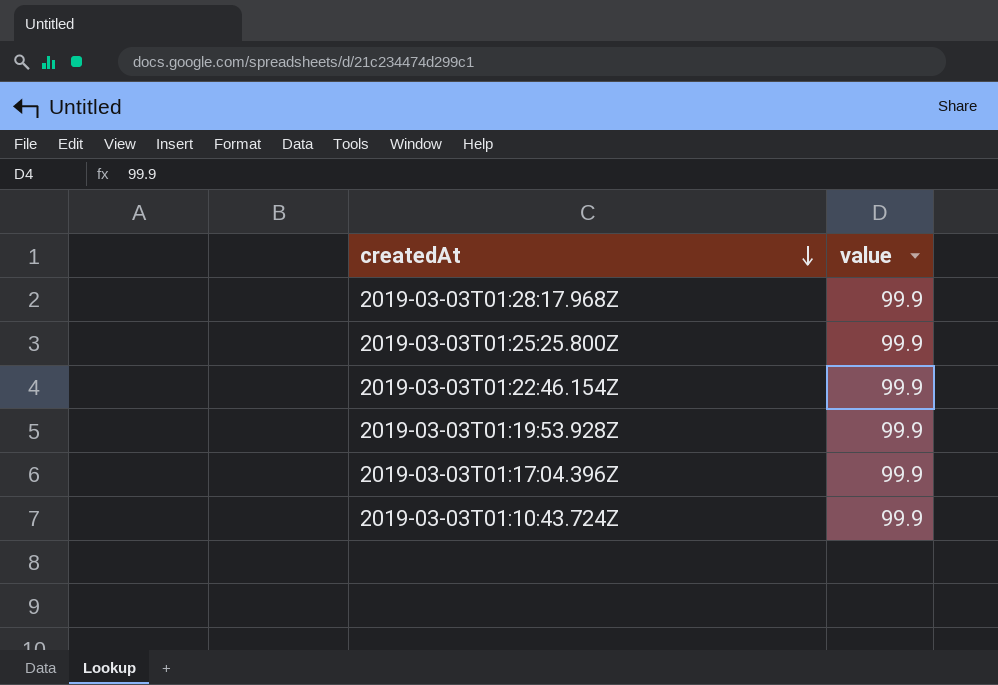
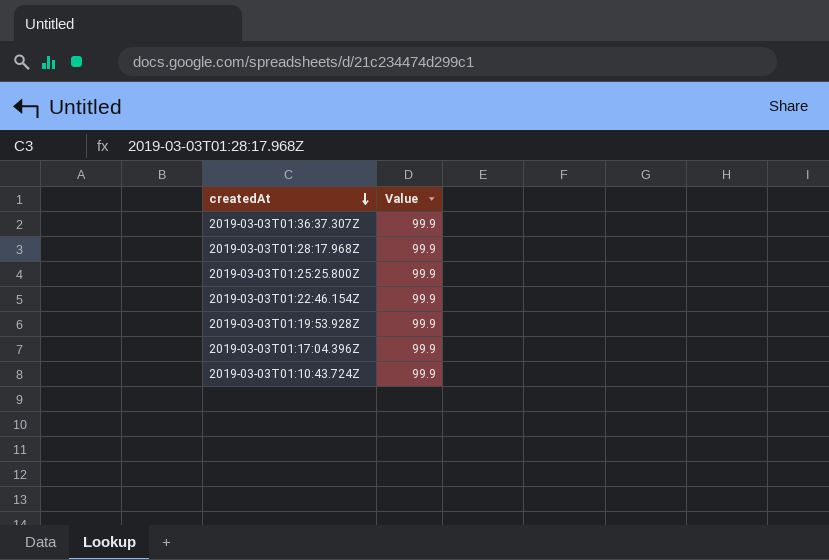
column name: value -> Value
row 2019-03-03T01:36:37.307Z: none -> 99.9

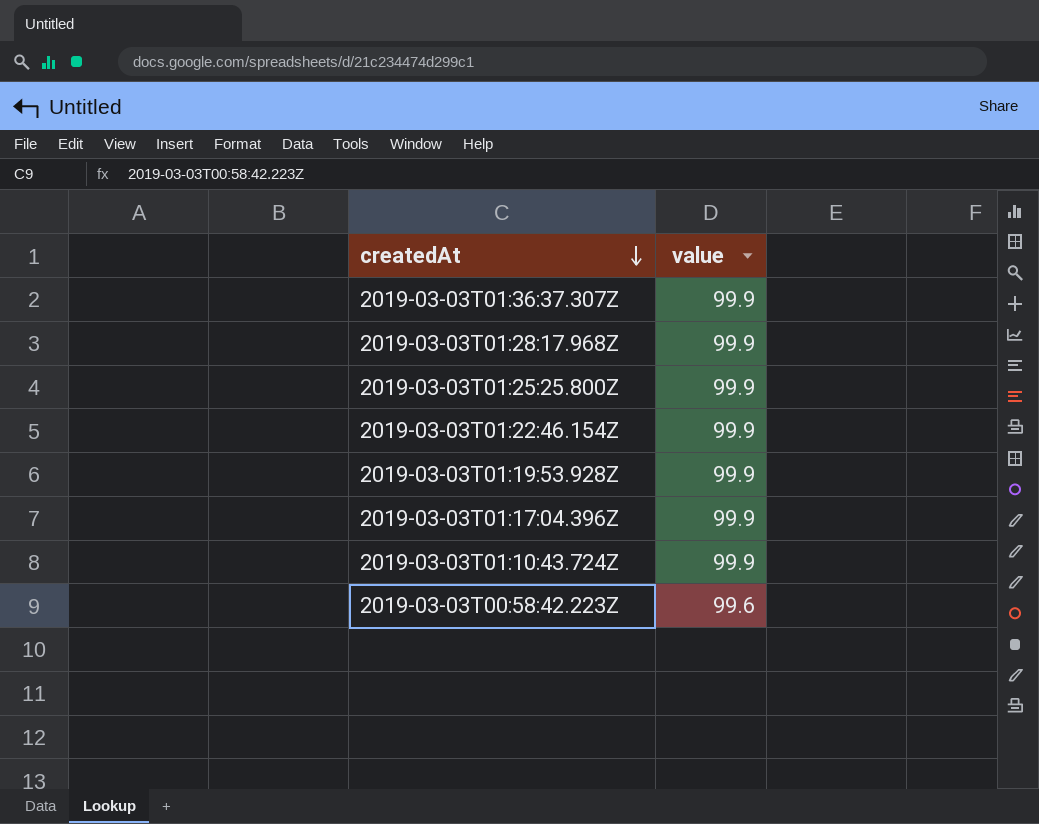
column name: Value -> value
row 2019-03-03T00:58:42.223Z: none -> 99.6

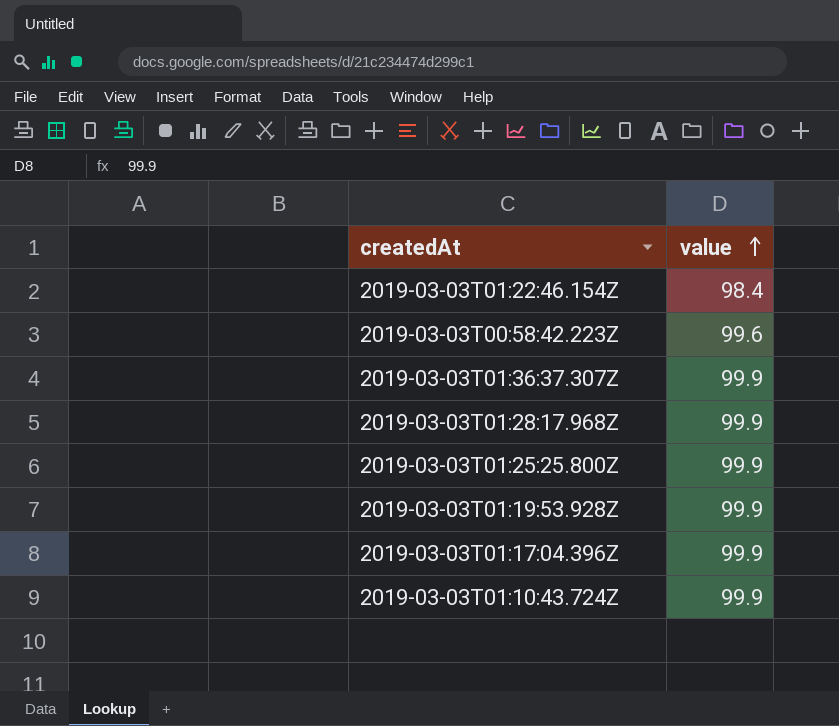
row order: createdAt descending -> value ascending
2019-03-03T01:22:46.154Z | value: 99.9 -> 98.4

